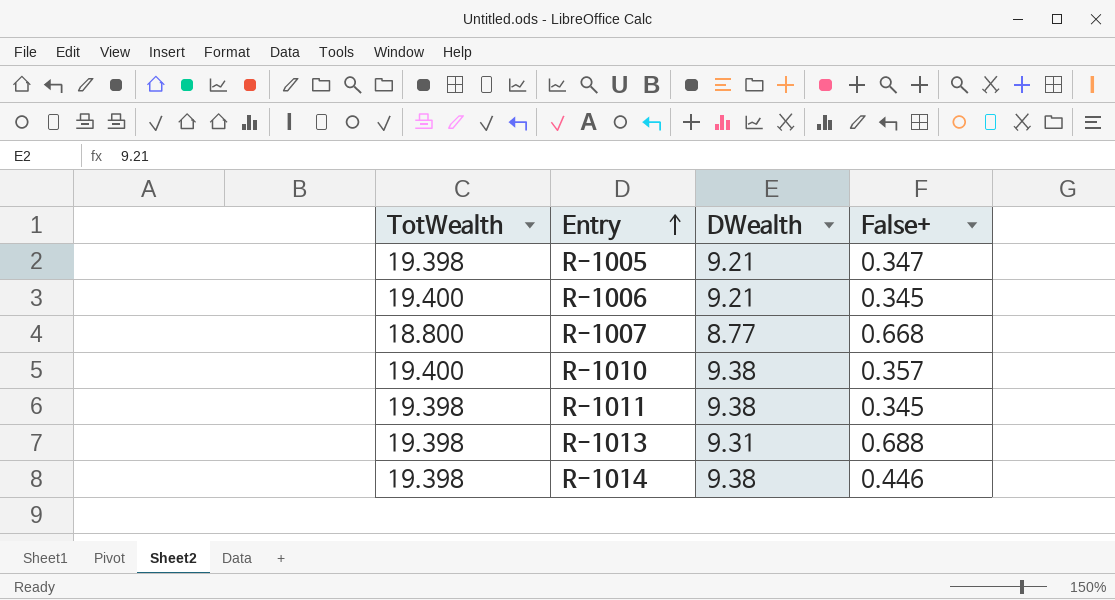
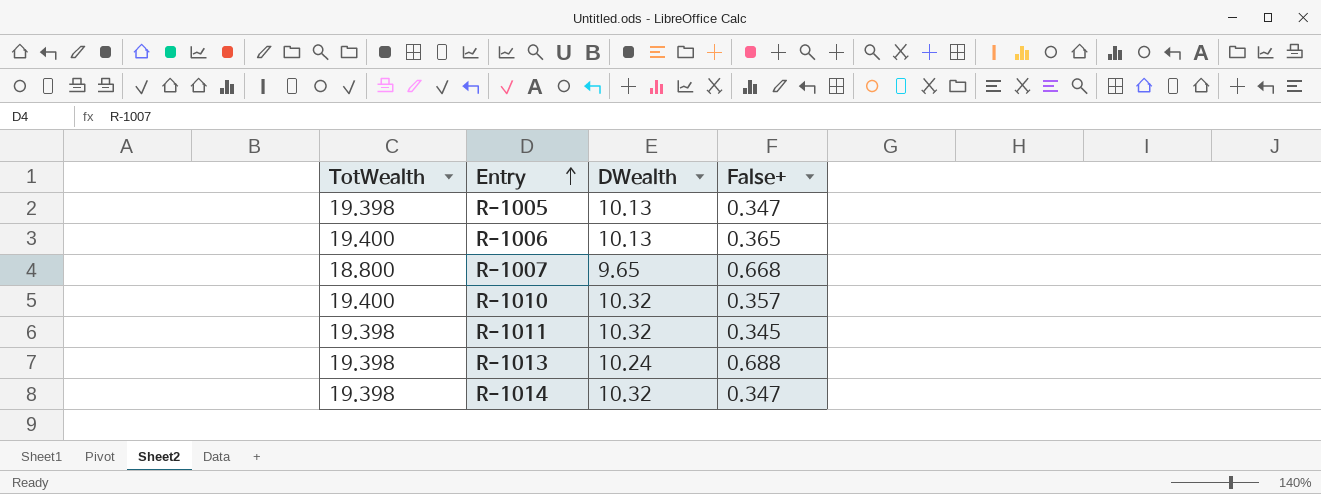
R-1005 | DWealth: 9.21 -> 10.13
R-1006 | DWealth: 9.21 -> 10.13
R-1006 | False+: 0.345 -> 0.365
R-1007 | DWealth: 8.77 -> 9.65
R-1010 | DWealth: 9.38 -> 10.32
R-1011 | DWealth: 9.38 -> 10.32
R-1013 | DWealth: 9.31 -> 10.24
R-1014 | DWealth: 9.38 -> 10.32
R-1014 | False+: 0.446 -> 0.347

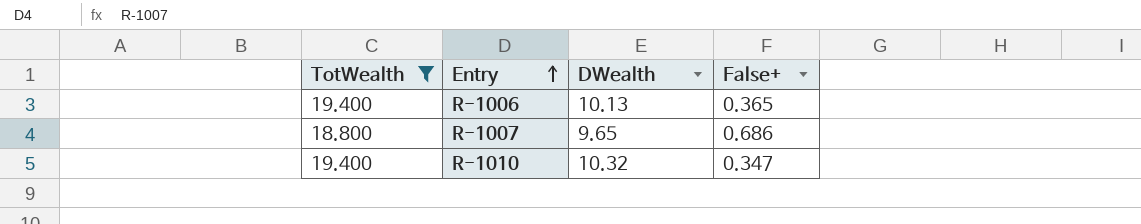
filter: none -> TotWealth != 19.398
R-1007 | False+: 0.668 -> 0.686
R-1010 | False+: 0.357 -> 0.347

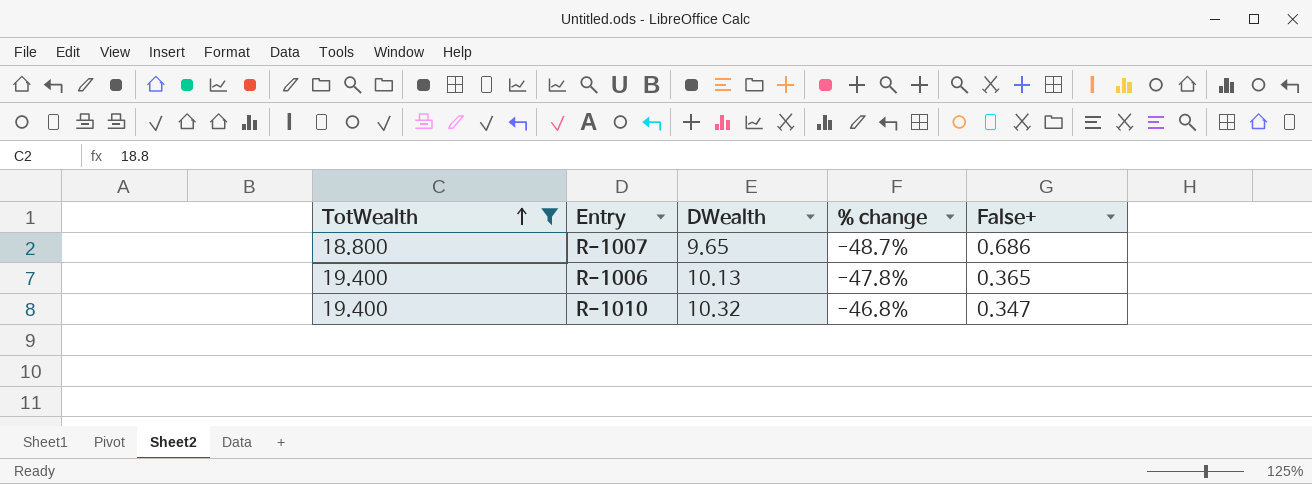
row order: Entry ascending -> TotWealth ascending
column % change | formula: none -> ([DWealth] - [TotWealth]) / [TotWealth]

